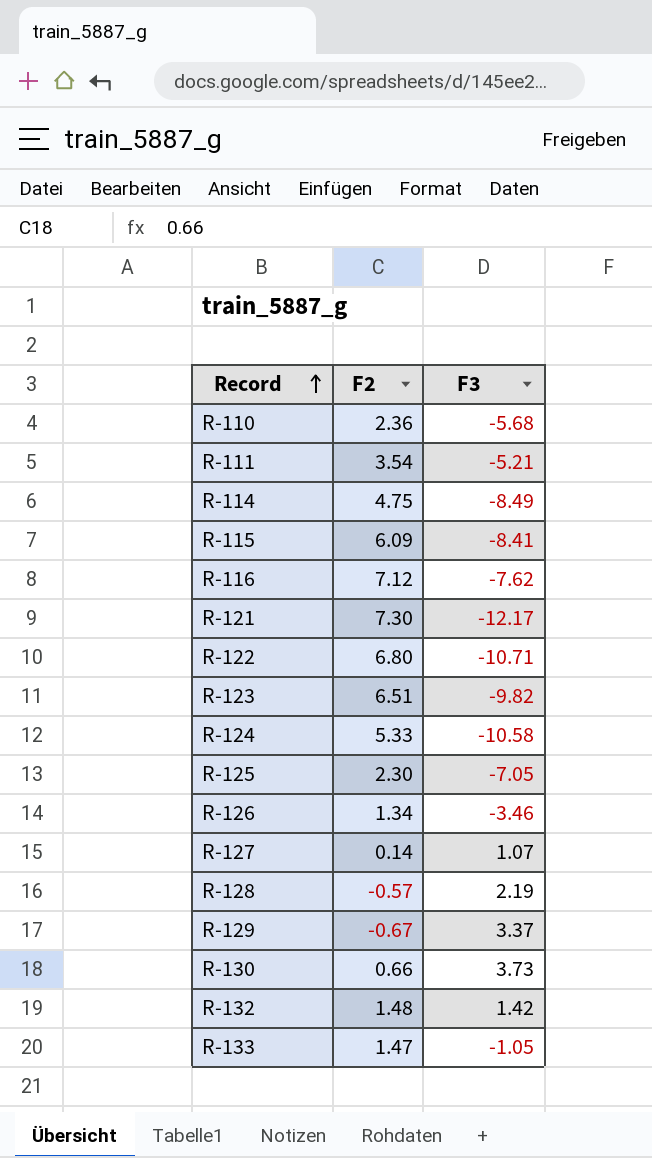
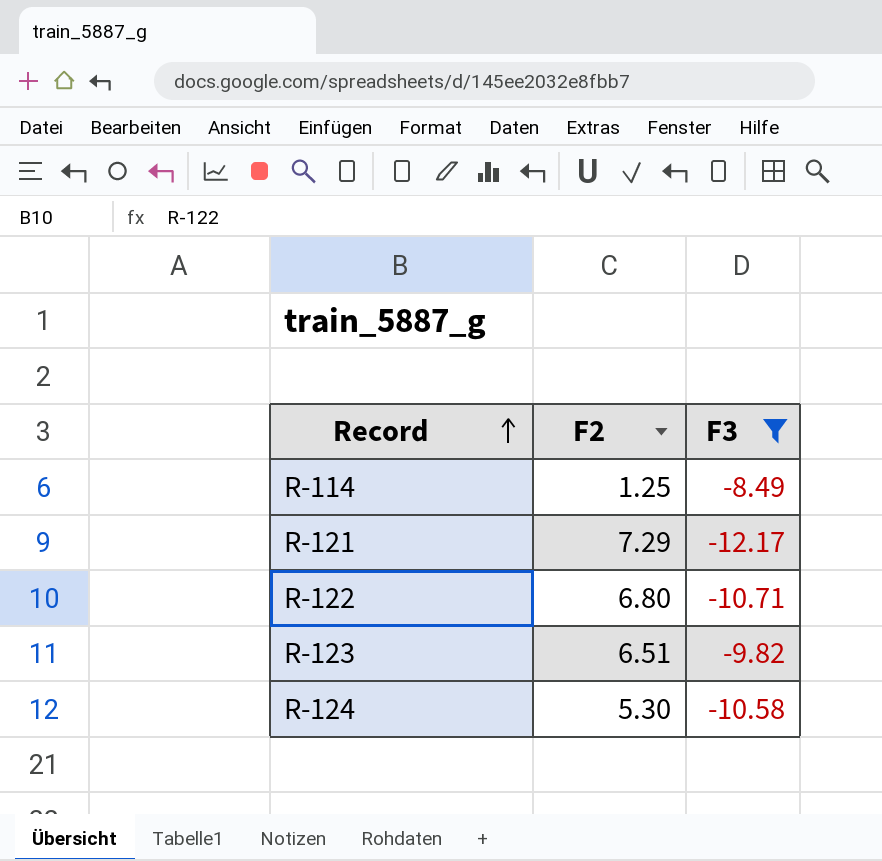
filter: none -> F3 <= -8.49
R-114 | F2: 4.75 -> 1.25
R-121 | F2: 7.30 -> 7.29
R-124 | F2: 5.33 -> 5.30

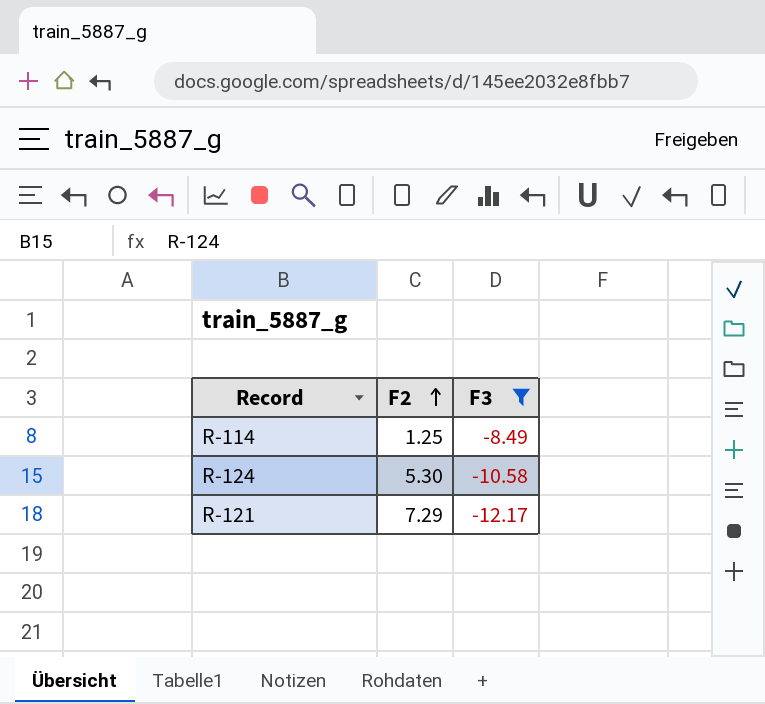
row order: Record ascending -> F2 ascending
row R-122: 6.80 | -10.71 -> none
row R-123: 6.51 | -9.82 -> none

